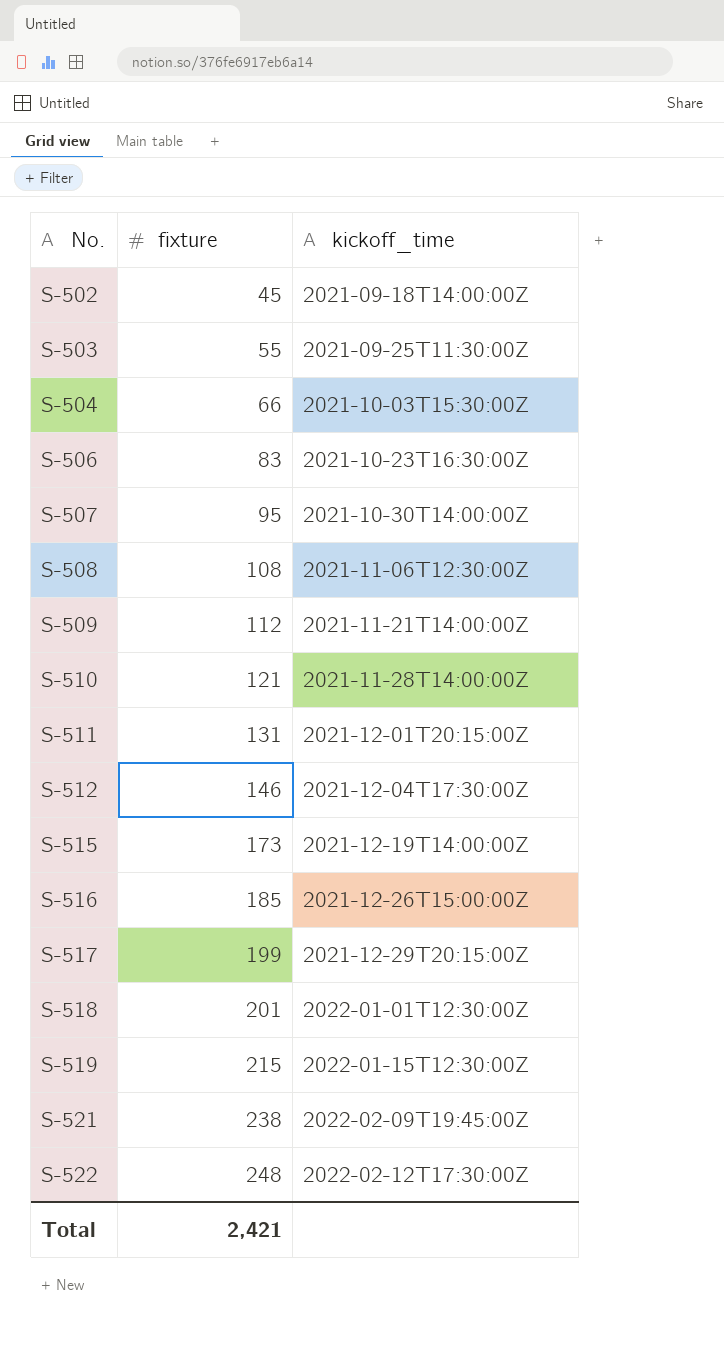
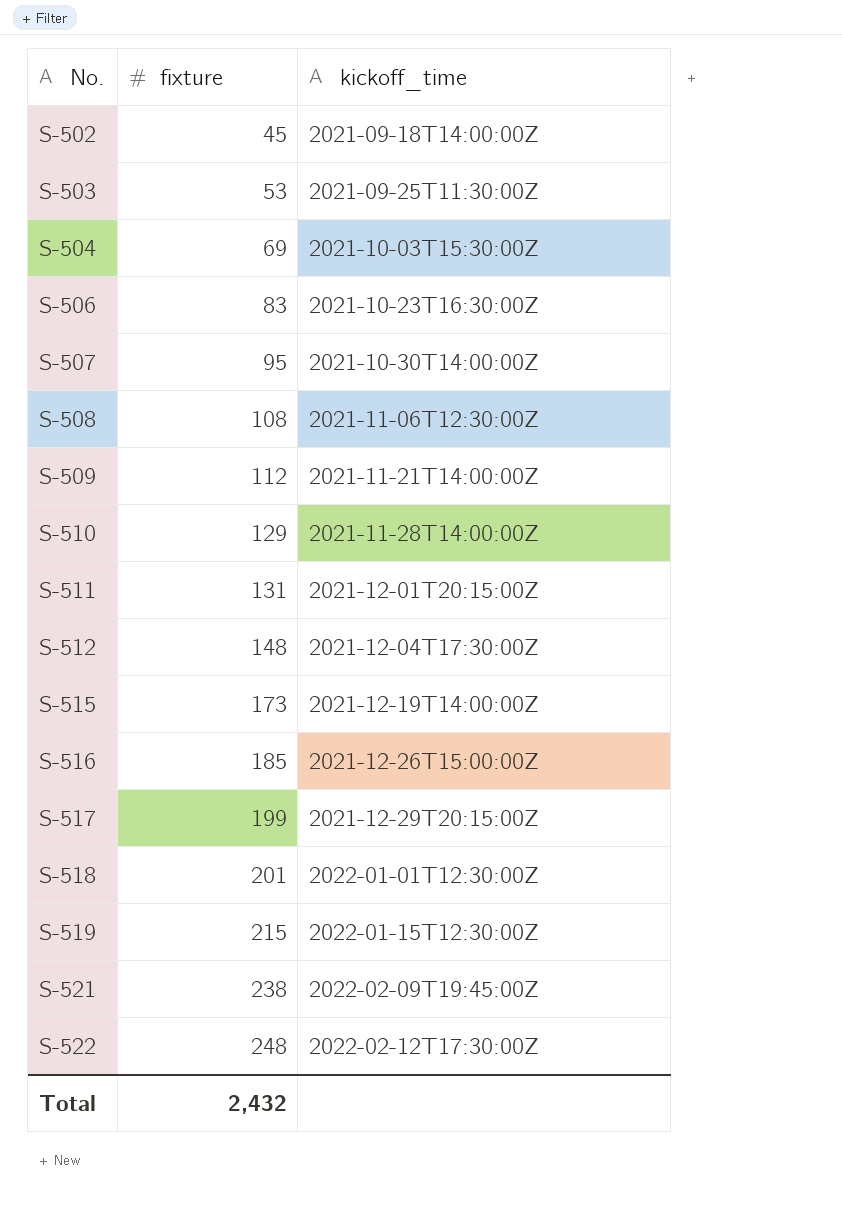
S-503 | fixture: 55 -> 53
S-504 | fixture: 66 -> 69
S-510 | fixture: 121 -> 129
S-512 | fixture: 146 -> 148
Total | fixture: 2,421 -> 2,432

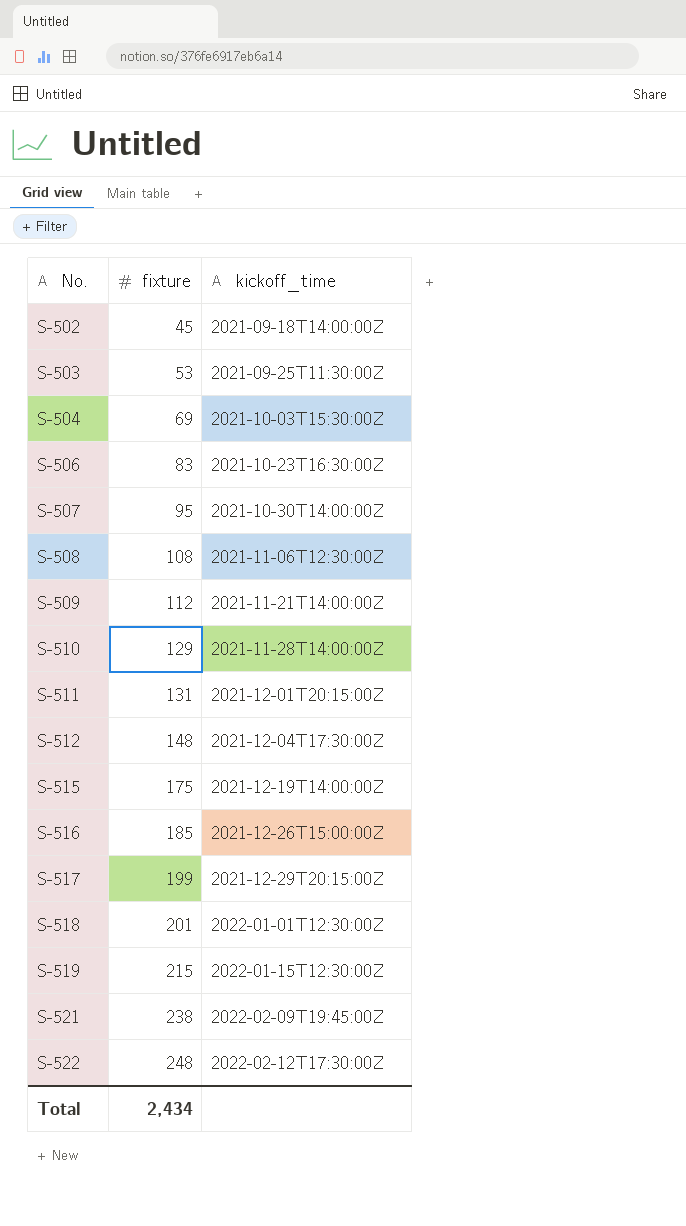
S-515 | fixture: 173 -> 175
Total | fixture: 2,432 -> 2,434

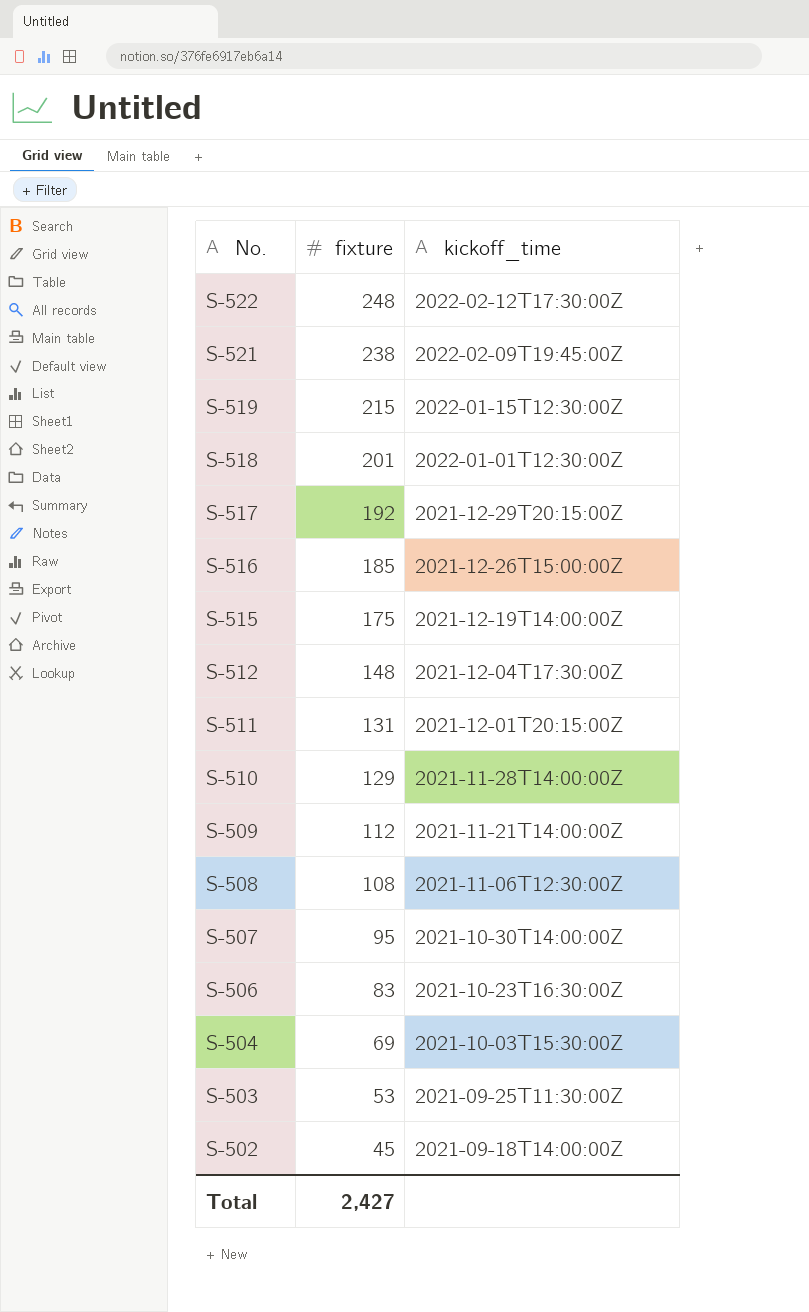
row order: No. ascending -> No. descending
S-517 | fixture: 199 -> 192
Total | fixture: 2,434 -> 2,427

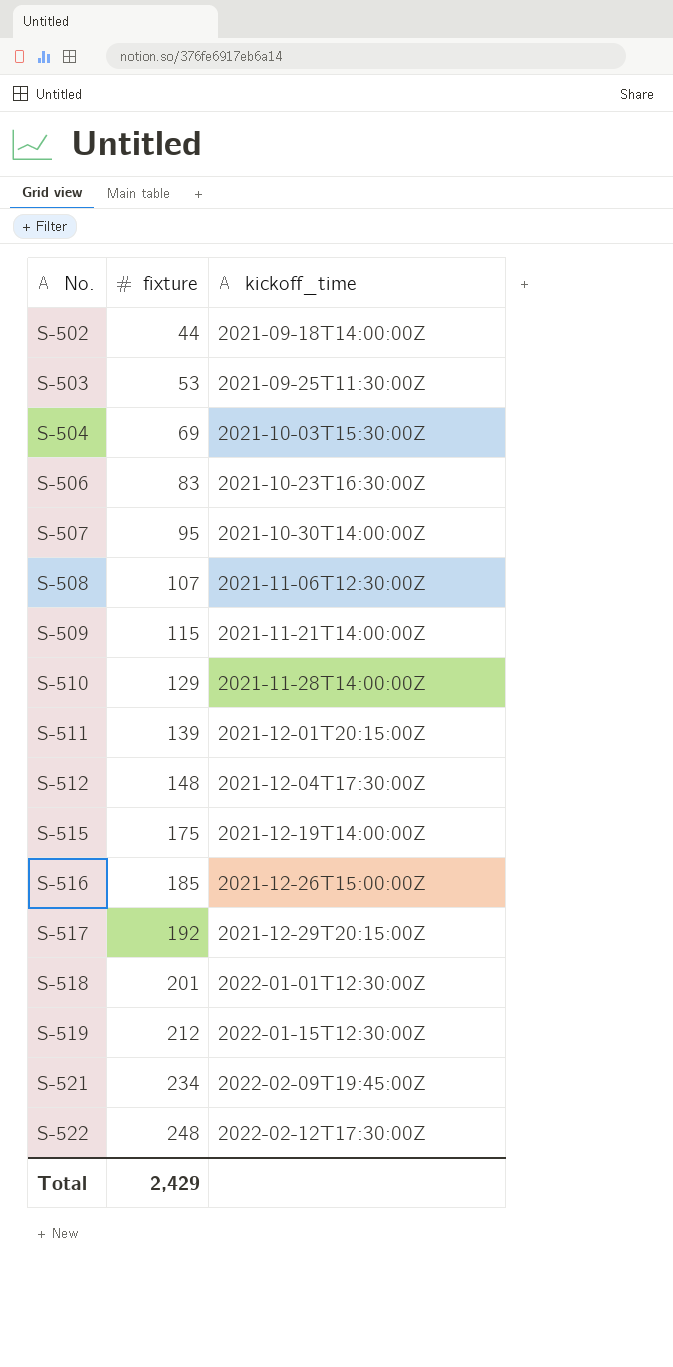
row order: No. descending -> No. ascending
S-502 | fixture: 45 -> 44
S-508 | fixture: 108 -> 107
S-509 | fixture: 112 -> 115
S-511 | fixture: 131 -> 139
S-519 | fixture: 215 -> 212
S-521 | fixture: 238 -> 234
Total | fixture: 2,427 -> 2,429

